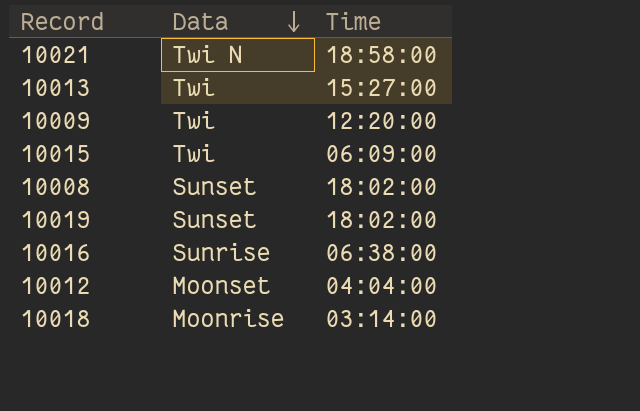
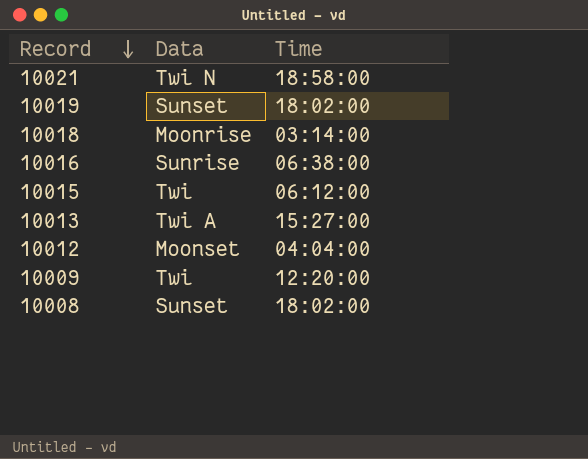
row order: Data descending -> Record descending
10015 | Time: 06:09:00 -> 06:12:00
10013 | Data: Twi -> Twi A

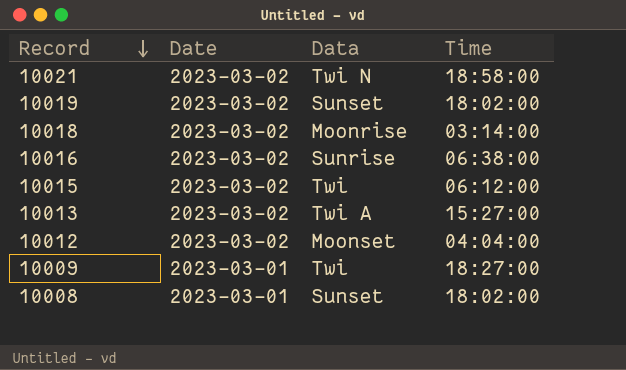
column Date | position: none -> 2
10009 | Time: 12:20:00 -> 18:27:00

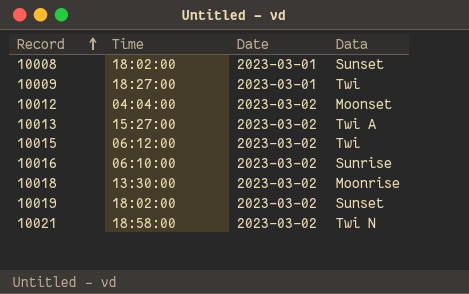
row order: Record descending -> Record ascending
column Time | position: 4 -> 2
10016 | Time: 06:38:00 -> 06:10:00
10018 | Time: 03:14:00 -> 13:30:00

